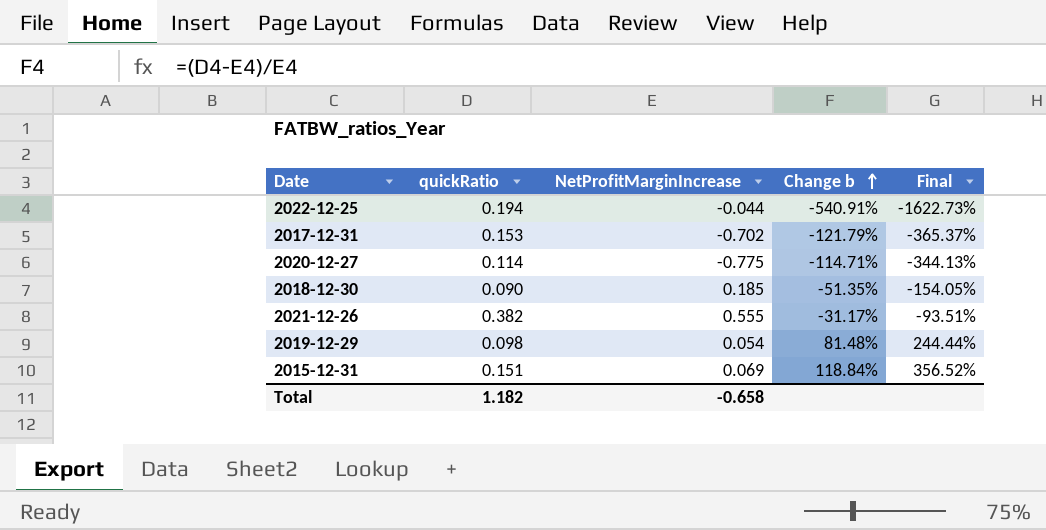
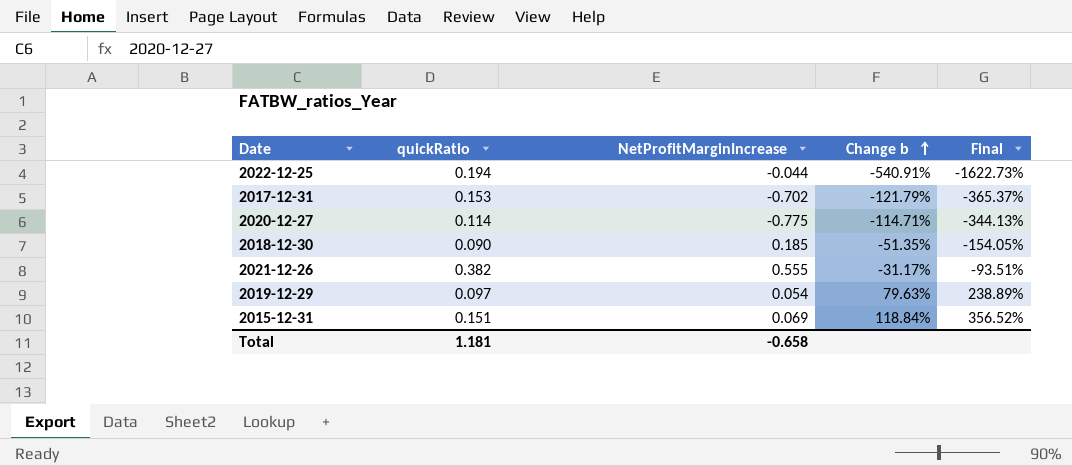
2019-12-29 | quickRatio: 0.098 -> 0.097
2019-12-29 | Change b: 81.48% -> 79.63%
2019-12-29 | Final: 244.44% -> 238.89%
Total | quickRatio: 1.182 -> 1.181

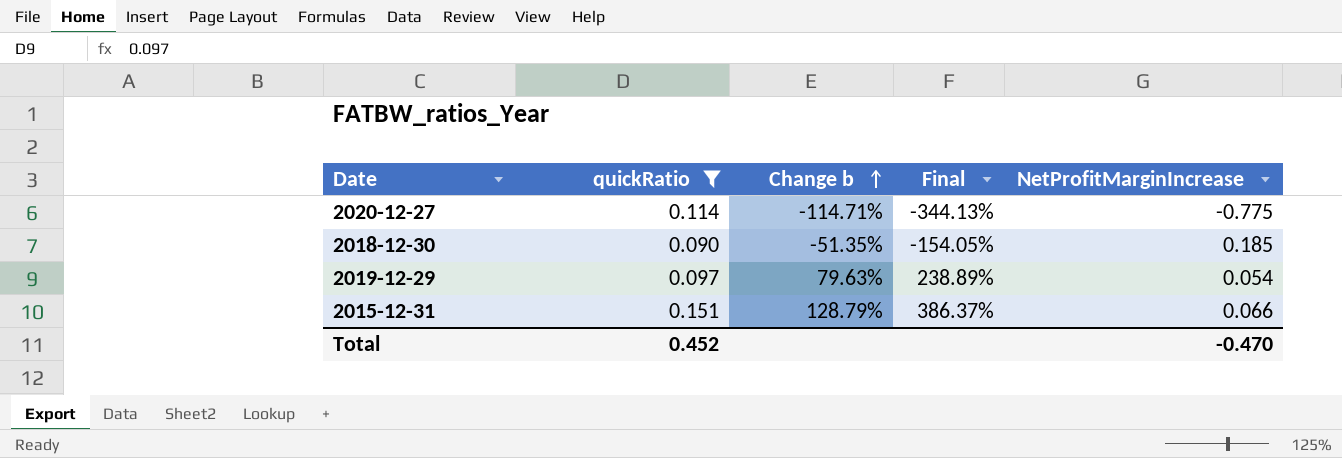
filter: none -> quickRatio <= 0.151
column NetProfitMarginIncrease | position: 3 -> 5
2015-12-31 | Change b: 118.84% -> 128.79%
2015-12-31 | Final: 356.52% -> 386.37%
2015-12-31 | NetProfitMarginIncrease: 0.069 -> 0.066
Total | quickRatio: 1.181 -> 0.452
Total | NetProfitMarginIncrease: -0.658 -> -0.470

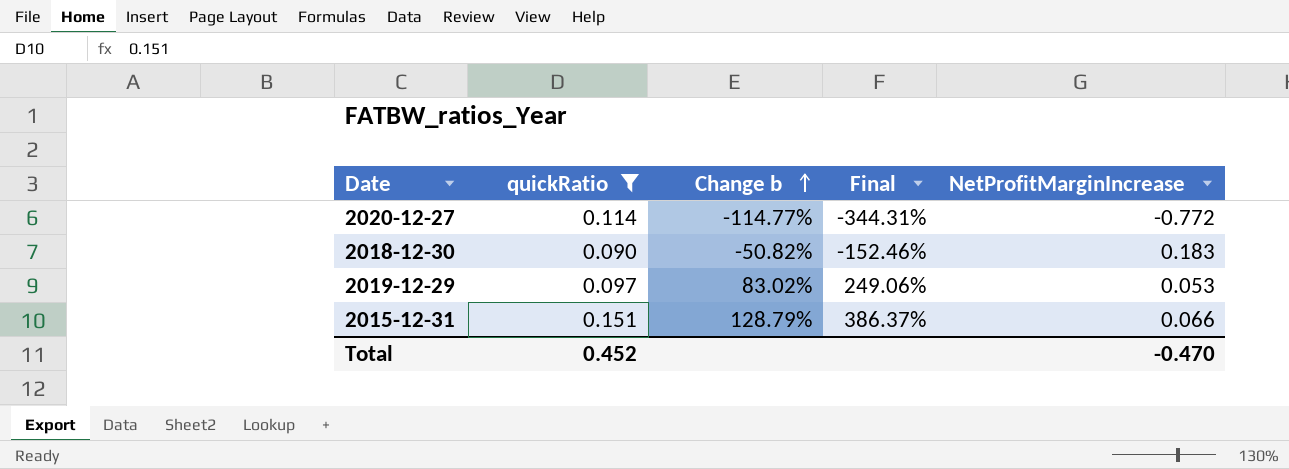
2020-12-27 | Change b: -114.71% -> -114.77%
2020-12-27 | Final: -344.13% -> -344.31%
2020-12-27 | NetProfitMarginIncrease: -0.775 -> -0.772
2018-12-30 | Change b: -51.35% -> -50.82%
2018-12-30 | Final: -154.05% -> -152.46%
2018-12-30 | NetProfitMarginIncrease: 0.185 -> 0.183
2019-12-29 | Change b: 79.63% -> 83.02%
2019-12-29 | Final: 238.89% -> 249.06%
2019-12-29 | NetProfitMarginIncrease: 0.054 -> 0.053

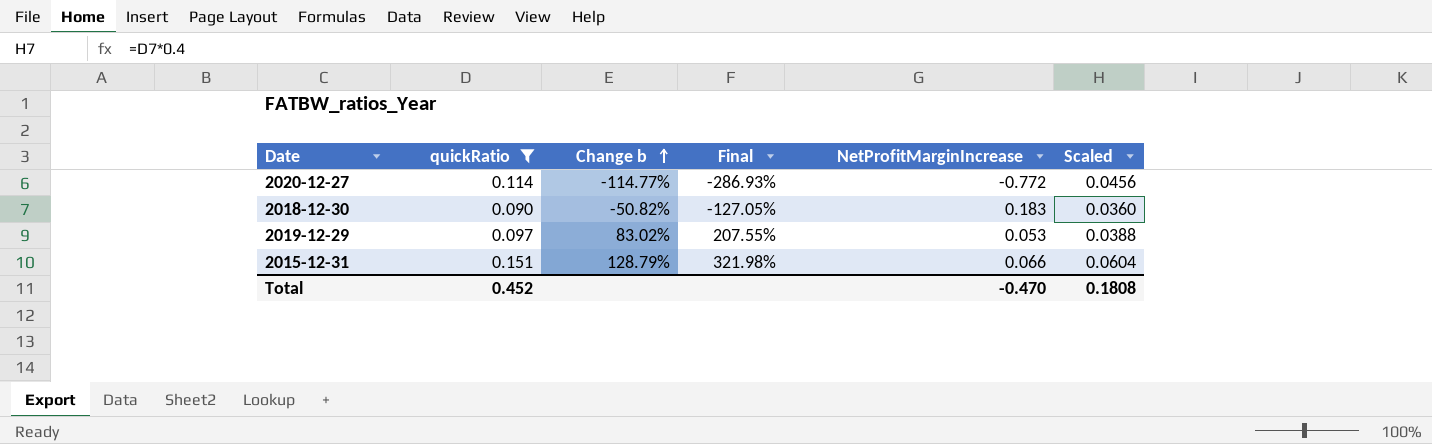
column Final | formula: [Change b] * 3 -> [Change b] * 2.5
column Scaled | formula: none -> [quickRatio] * 0.4

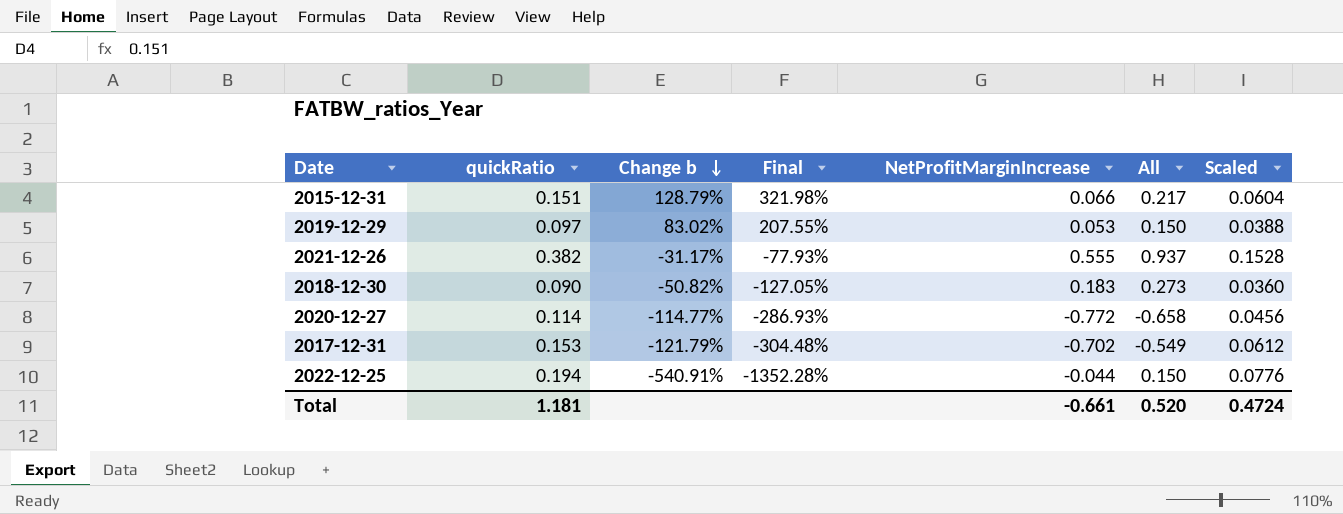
filter: quickRatio <= 0.151 -> none
row order: Change b ascending -> Change b descending
column All | formula: none -> [quickRatio] + [NetProfitMarginIncrease]
Total | quickRatio: 0.452 -> 1.181
Total | NetProfitMarginIncrease: -0.470 -> -0.661
Total | Scaled: 0.1808 -> 0.4724

